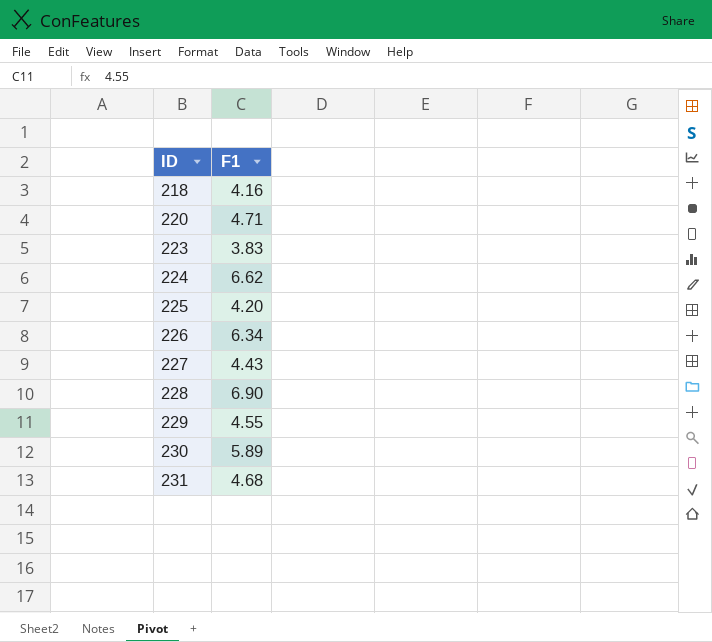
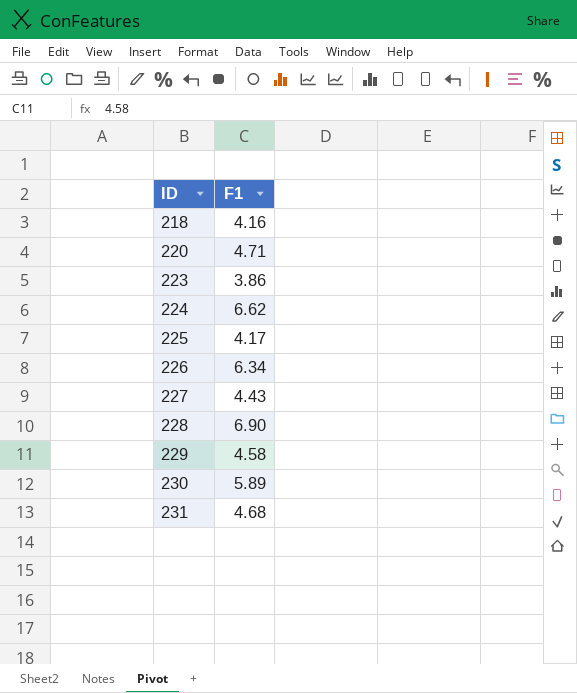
223 | F1: 3.83 -> 3.86
225 | F1: 4.20 -> 4.17
229 | F1: 4.55 -> 4.58

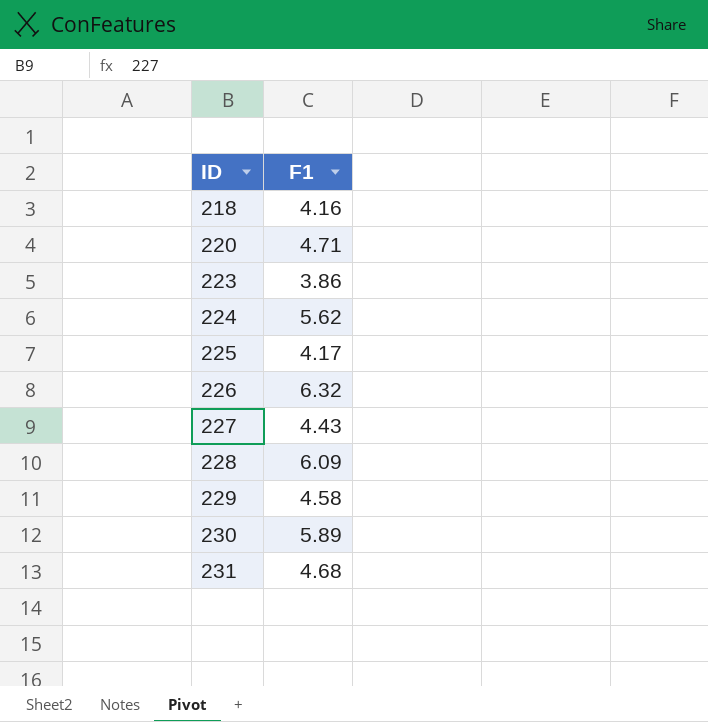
224 | F1: 6.62 -> 5.62
226 | F1: 6.34 -> 6.32
228 | F1: 6.90 -> 6.09

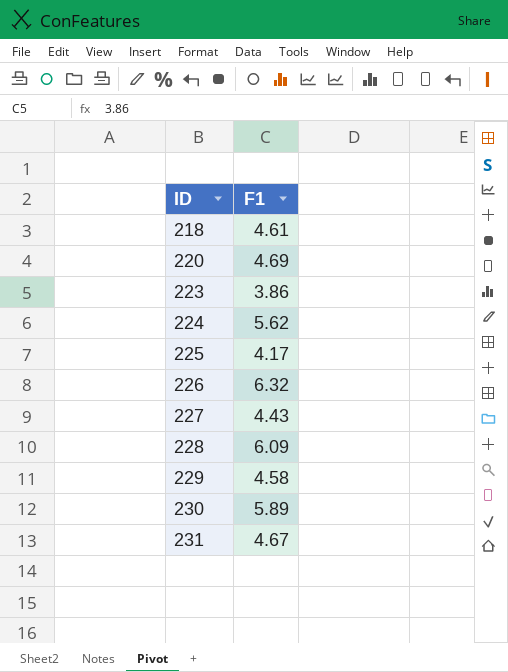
218 | F1: 4.16 -> 4.61
220 | F1: 4.71 -> 4.69
231 | F1: 4.68 -> 4.67

